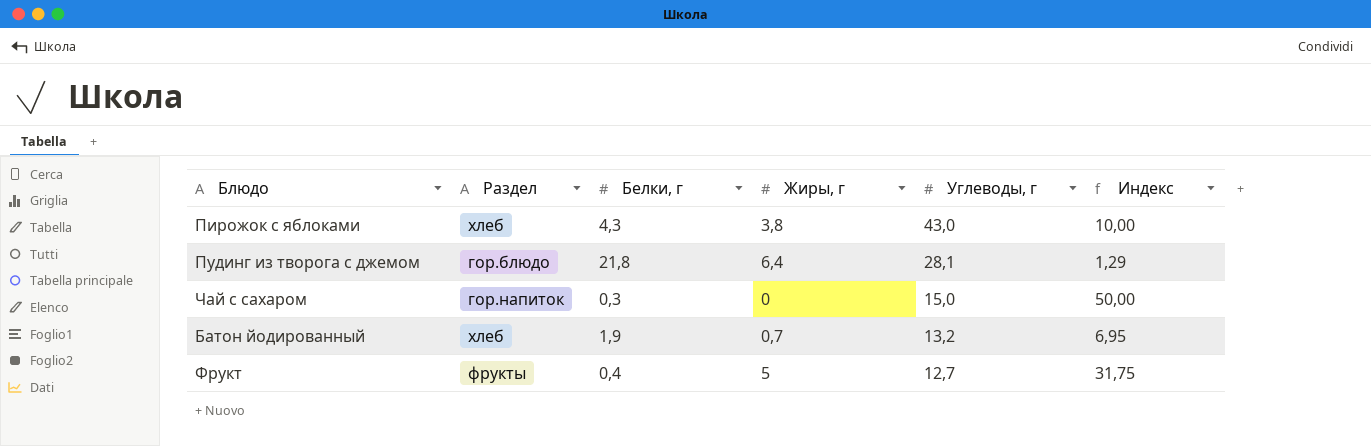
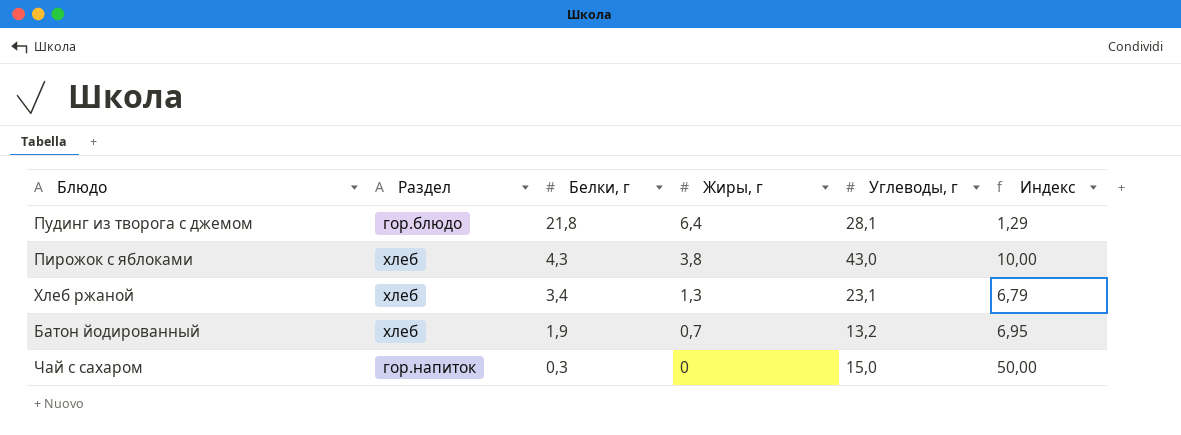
row order: Углеводы, г descending -> Белки, г descending
row Фрукт: фрукты | 0,4 | 5 | 12,7 | 31,75 -> none
row Хлеб ржаной: none -> хлеб | 3,4 | 1,3 | 23,1 | 6,79

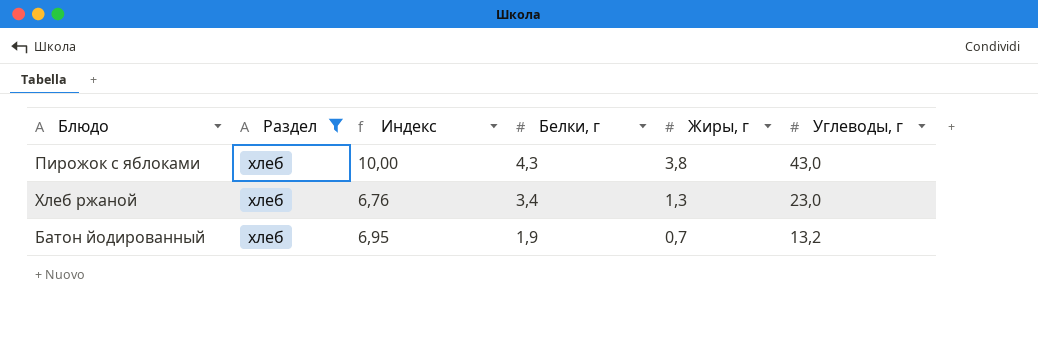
filter: none -> Раздел = хлеб
column Индекс | position: 6 -> 3
Хлеб ржаной | Индекс: 6,79 -> 6,76
Хлеб ржаной | Углеводы, г: 23,1 -> 23,0

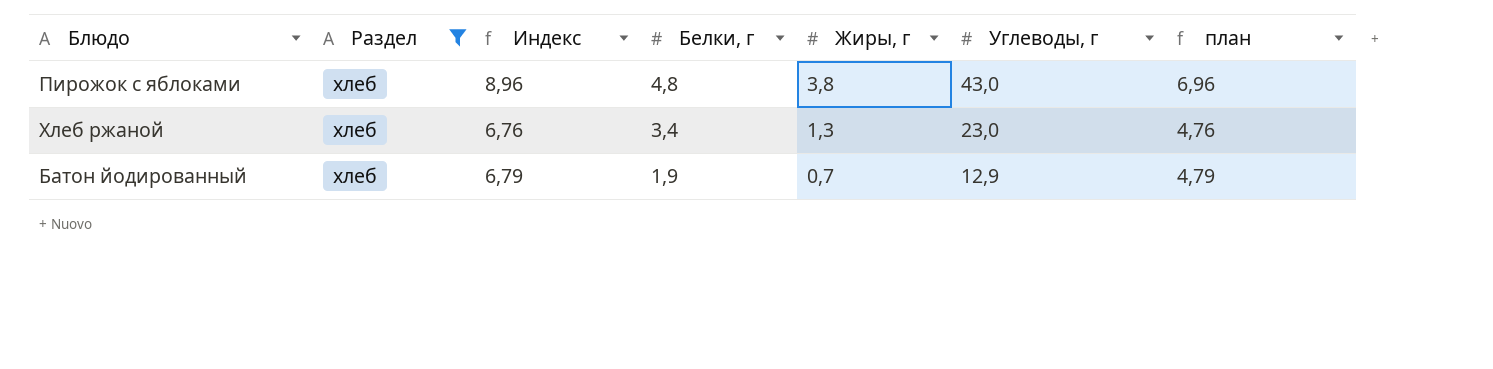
column план | formula: none -> [Индекс] - 2
Пирожок с яблоками | Индекс: 10,00 -> 8,96
Пирожок с яблоками | Белки, г: 4,3 -> 4,8
Батон йодированный | Индекс: 6,95 -> 6,79
Батон йодированный | Углеводы, г: 13,2 -> 12,9

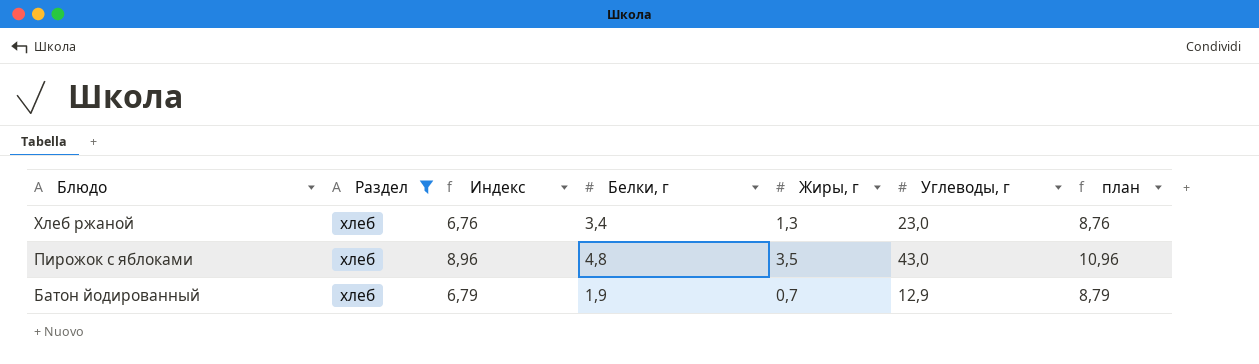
row order: Белки, г descending -> Блюдо descending
column план | formula: [Индекс] - 2 -> [Индекс] + 2
Пирожок с яблоками | Жиры, г: 3,8 -> 3,5

